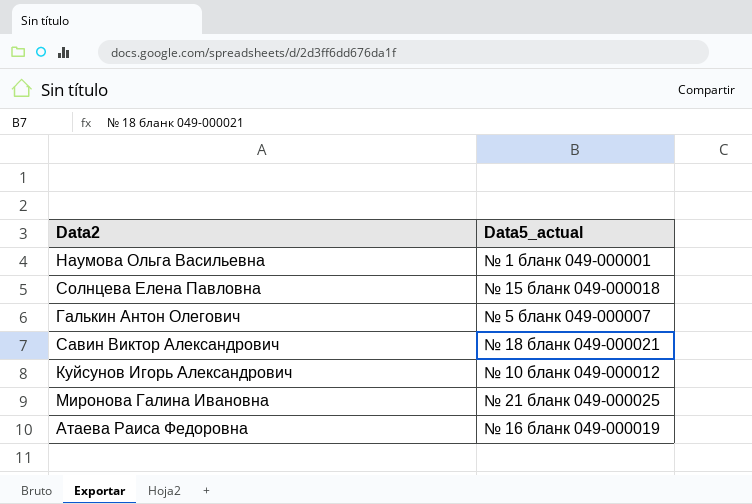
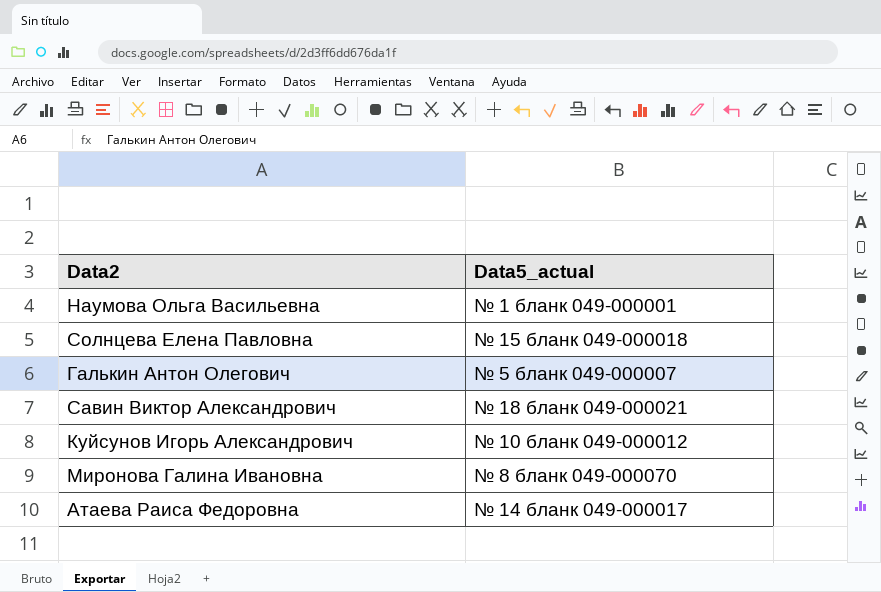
Миронова Галина Ивановна | Data5_actual: № 21 бланк 049-000025 -> № 8 бланк 049-000070
Атаева Раиса Федоровна | Data5_actual: № 16 бланк 049-000019 -> № 14 бланк 049-000017

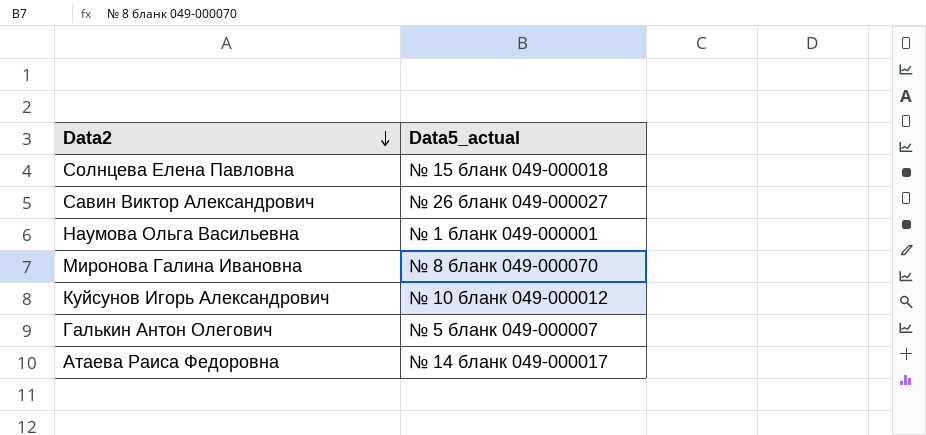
row order: none -> Data2 descending
Савин Виктор Александрович | Data5_actual: № 18 бланк 049-000021 -> № 26 бланк 049-000027

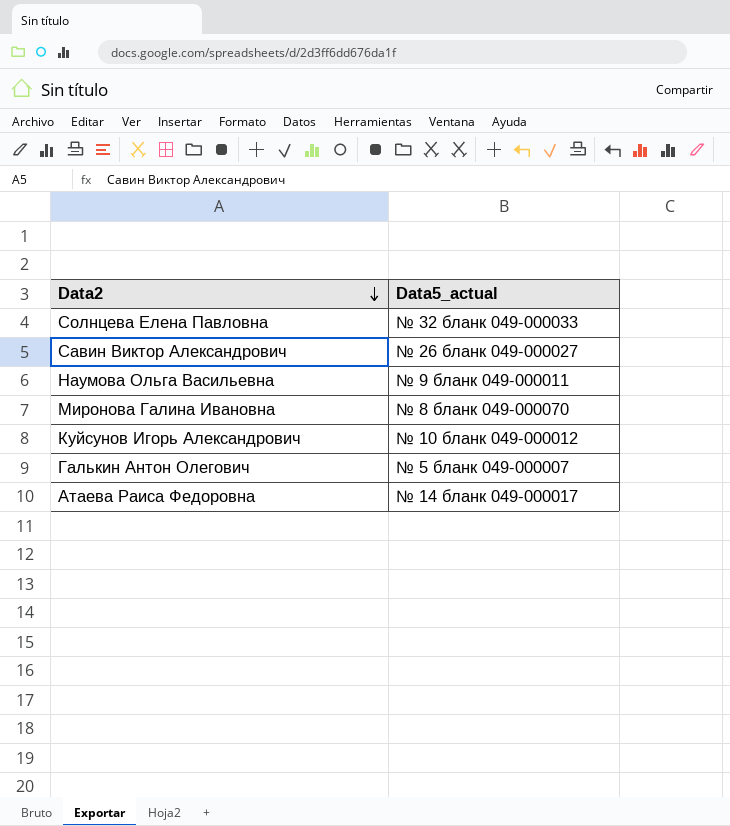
Солнцева Елена Павловна | Data5_actual: № 15 бланк 049-000018 -> № 32 бланк 049-000033
Наумова Ольга Васильевна | Data5_actual: № 1 бланк 049-000001 -> № 9 бланк 049-000011

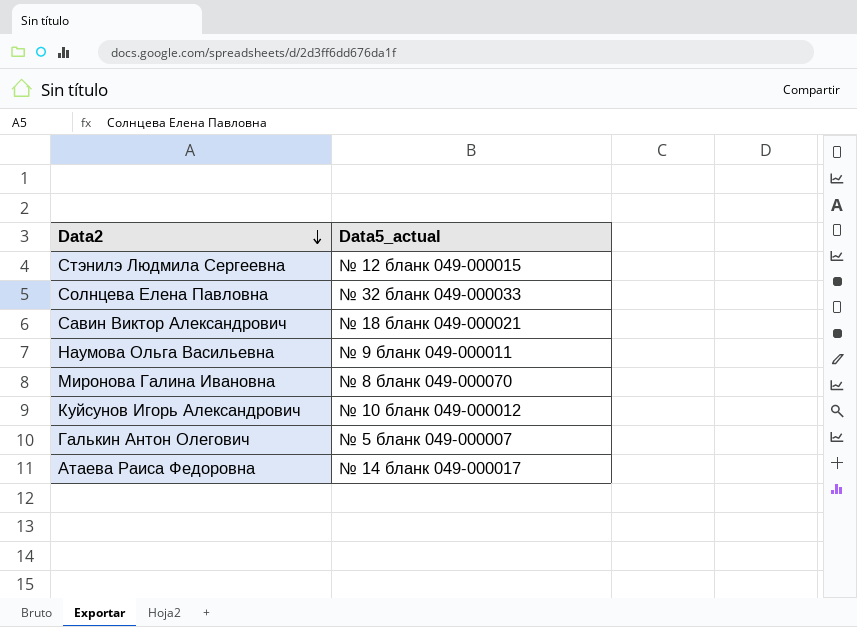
row Стэнилэ Людмила Сергеевна: none -> № 12 бланк 049-000015
Савин Виктор Александрович | Data5_actual: № 26 бланк 049-000027 -> № 18 бланк 049-000021

